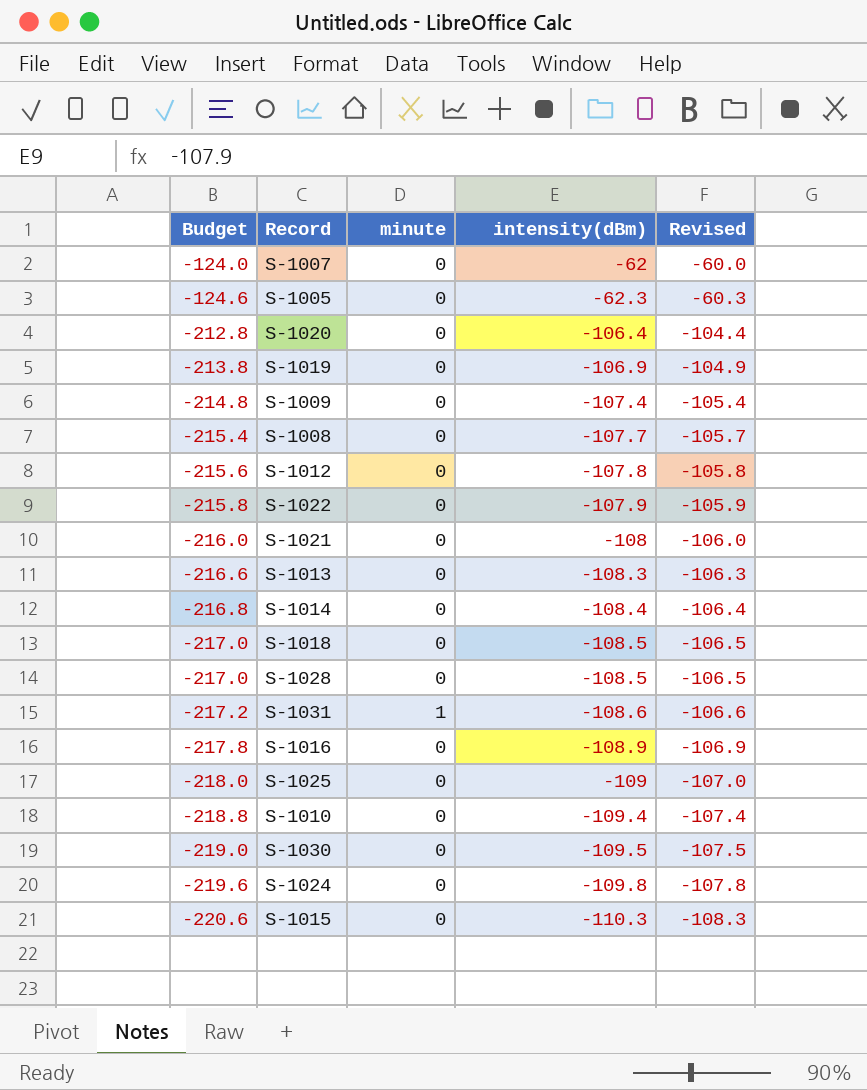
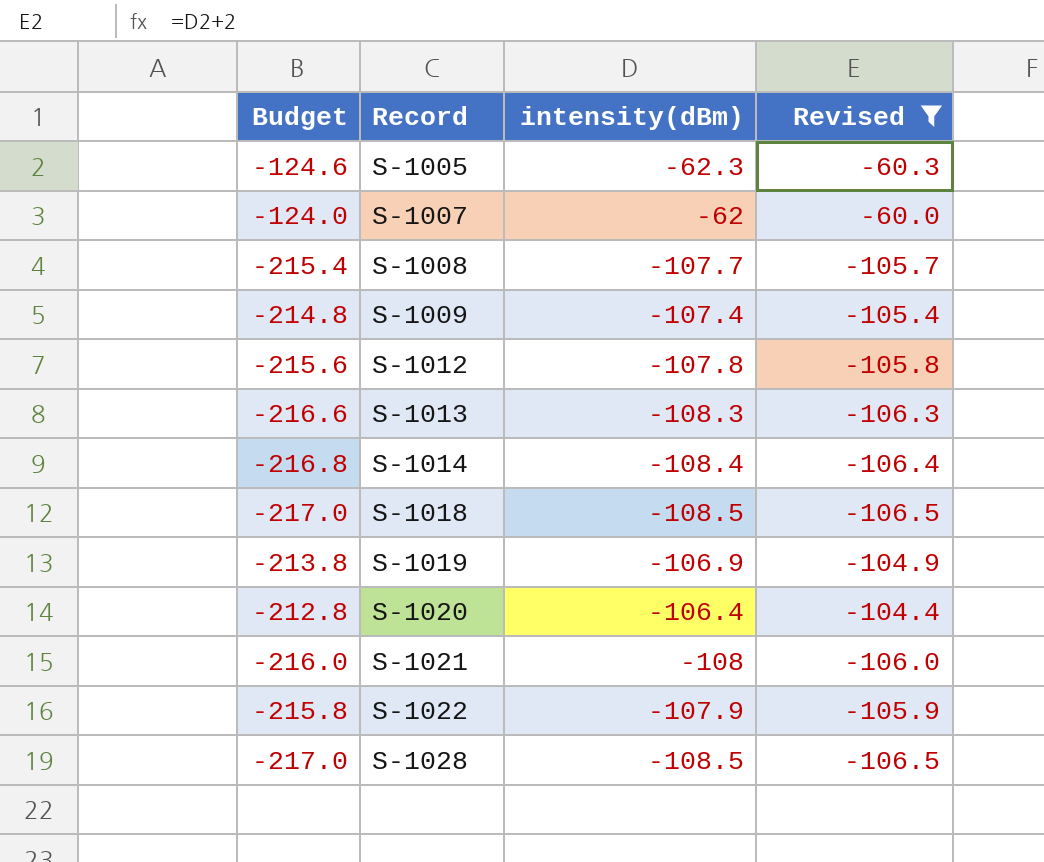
filter: none -> Revised >= -106.5
row order: Budget descending -> Record ascending
column minute | position: 3 -> none

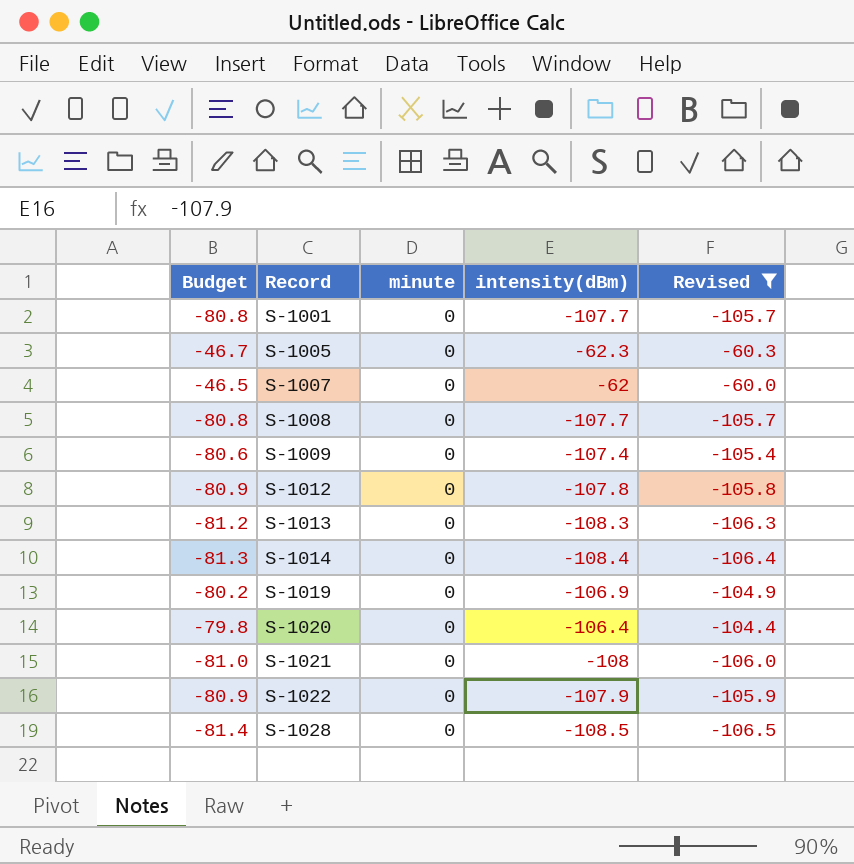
column Budget | formula: [intensity(dBm)] * 2 -> [intensity(dBm)] * 0.75
column minute | position: none -> 3
row S-1018: -217.0 | -108.5 | -106.5 -> none
row S-1001: none -> -80.8 | 0 | -107.7 | -105.7

